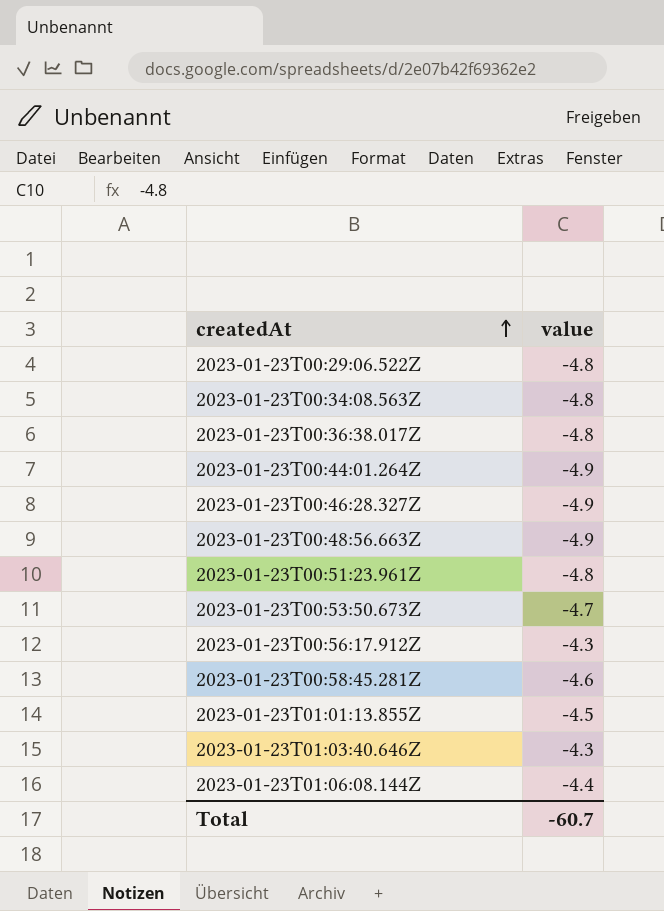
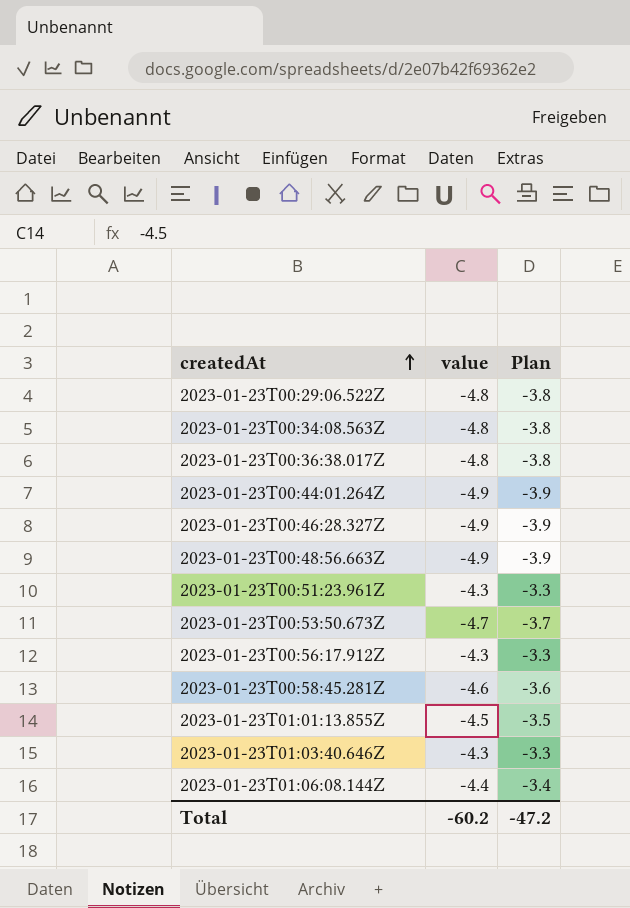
column Plan | formula: none -> [value] + 1
2023-01-23T00:51:23.961Z | value: -4.8 -> -4.3
Total | value: -60.7 -> -60.2

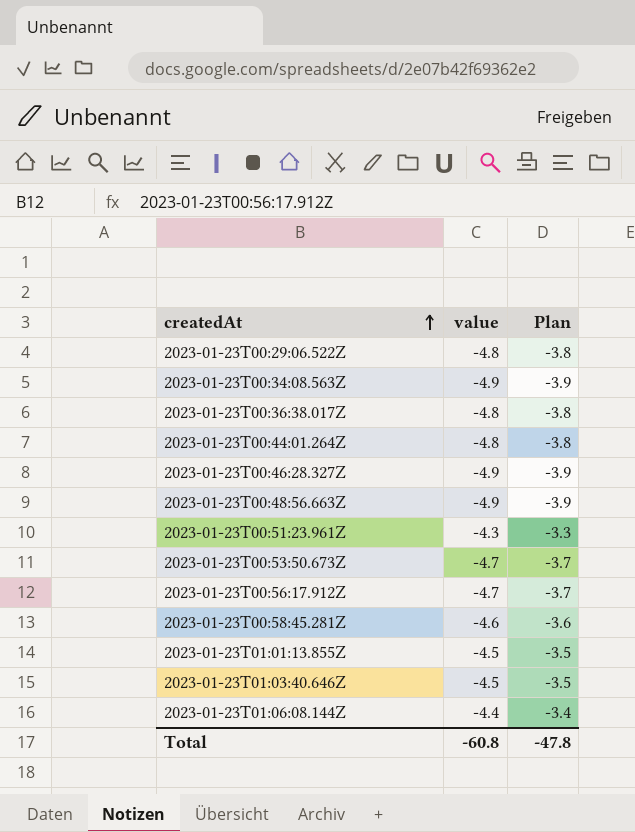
2023-01-23T00:34:08.563Z | value: -4.8 -> -4.9
2023-01-23T00:34:08.563Z | Plan: -3.8 -> -3.9
2023-01-23T00:44:01.264Z | value: -4.9 -> -4.8
2023-01-23T00:44:01.264Z | Plan: -3.9 -> -3.8
2023-01-23T00:56:17.912Z | value: -4.3 -> -4.7
2023-01-23T00:56:17.912Z | Plan: -3.3 -> -3.7
2023-01-23T01:03:40.646Z | value: -4.3 -> -4.5
2023-01-23T01:03:40.646Z | Plan: -3.3 -> -3.5
Total | value: -60.2 -> -60.8
Total | Plan: -47.2 -> -47.8

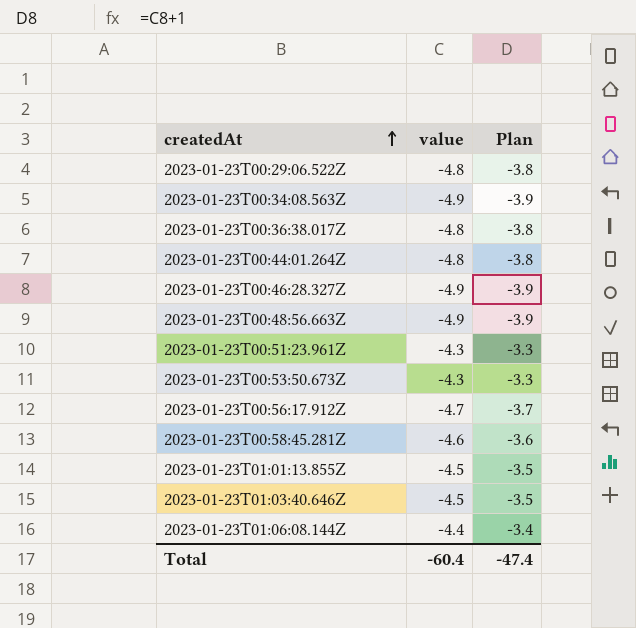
2023-01-23T00:53:50.673Z | value: -4.7 -> -4.3
2023-01-23T00:53:50.673Z | Plan: -3.7 -> -3.3
Total | value: -60.8 -> -60.4
Total | Plan: -47.8 -> -47.4

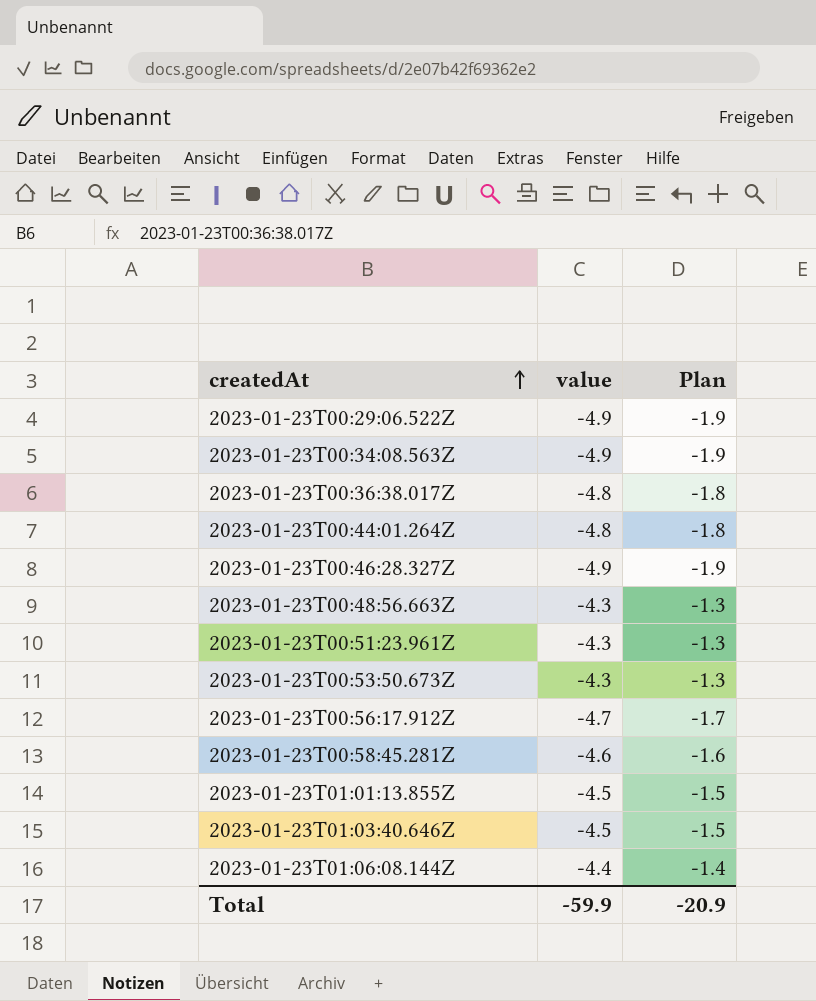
column Plan | formula: [value] + 1 -> [value] + 3
2023-01-23T00:29:06.522Z | value: -4.8 -> -4.9
2023-01-23T00:48:56.663Z | value: -4.9 -> -4.3
Total | value: -60.4 -> -59.9
Total | Plan: -47.4 -> -20.9

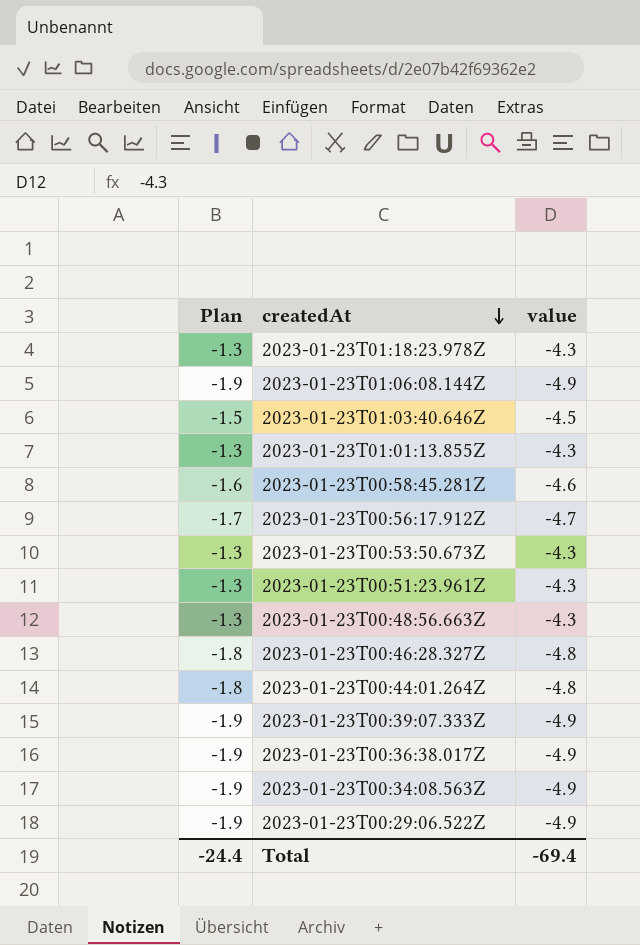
row order: createdAt ascending -> createdAt descending
column Plan | position: 3 -> 1
row 2023-01-23T01:18:23.978Z: none -> -1.3 | -4.3
2023-01-23T01:06:08.144Z | Plan: -1.4 -> -1.9
2023-01-23T01:06:08.144Z | value: -4.4 -> -4.9
2023-01-23T01:01:13.855Z | Plan: -1.5 -> -1.3
2023-01-23T01:01:13.855Z | value: -4.5 -> -4.3
2023-01-23T00:46:28.327Z | Plan: -1.9 -> -1.8
2023-01-23T00:46:28.327Z | value: -4.9 -> -4.8
row 2023-01-23T00:39:07.333Z: none -> -1.9 | -4.9
2023-01-23T00:36:38.017Z | Plan: -1.8 -> -1.9
2023-01-23T00:36:38.017Z | value: -4.8 -> -4.9
Total | Plan: -20.9 -> -24.4
Total | value: -59.9 -> -69.4

